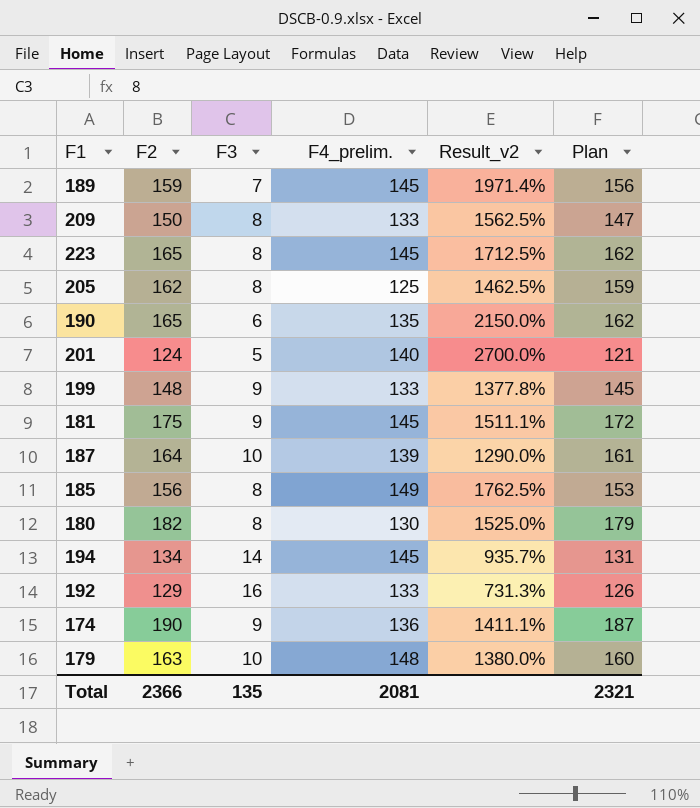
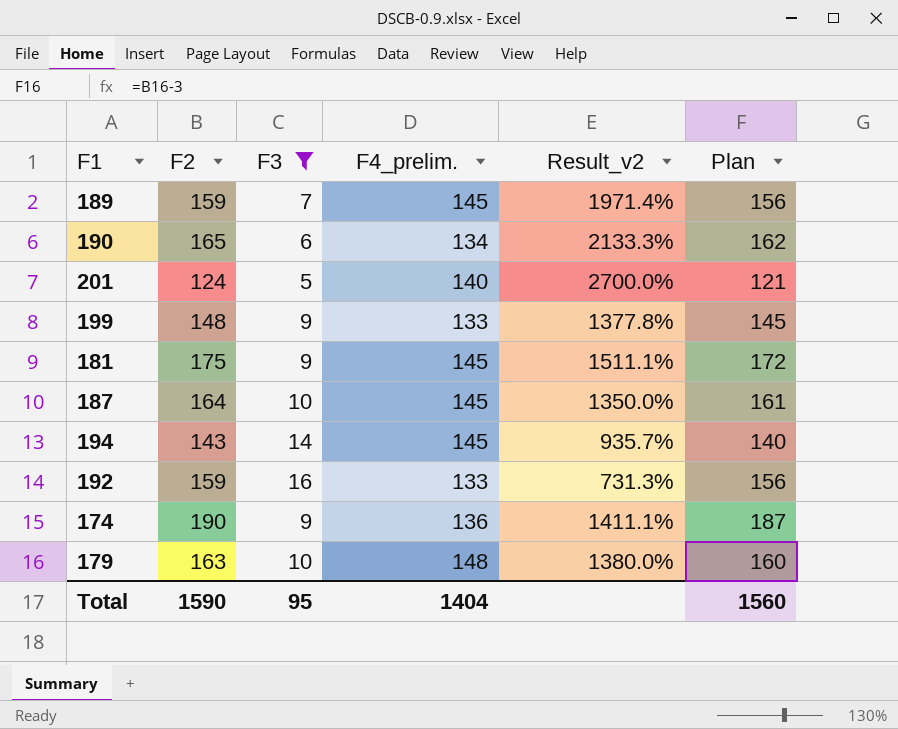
filter: none -> F3 != 8
190 | F4_prelim.: 135 -> 134
190 | Result_v2: 2150.0% -> 2133.3%
187 | F4_prelim.: 139 -> 145
187 | Result_v2: 1290.0% -> 1350.0%
194 | F2: 134 -> 143
194 | Plan: 131 -> 140
192 | F2: 129 -> 159
192 | Plan: 126 -> 156
Total | F2: 2366 -> 1590
Total | F3: 135 -> 95
Total | F4_prelim.: 2081 -> 1404
Total | Plan: 2321 -> 1560

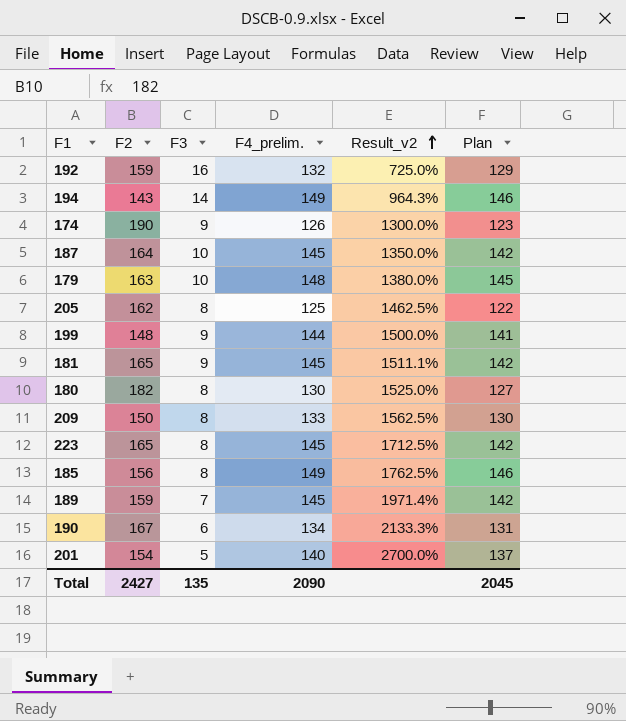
filter: F3 != 8 -> none
row order: none -> Result_v2 ascending
column Plan | formula: [F2] - 3 -> [F4_prelim.] - 3
192 | F4_prelim.: 133 -> 132
192 | Result_v2: 731.3% -> 725.0%
194 | F4_prelim.: 145 -> 149
194 | Result_v2: 935.7% -> 964.3%
174 | F4_prelim.: 136 -> 126
174 | Result_v2: 1411.1% -> 1300.0%
199 | F4_prelim.: 133 -> 144
199 | Result_v2: 1377.8% -> 1500.0%
181 | F2: 175 -> 165
190 | F2: 165 -> 167
201 | F2: 124 -> 154
Total | F2: 1590 -> 2427
Total | F3: 95 -> 135
Total | F4_prelim.: 1404 -> 2090
Total | Plan: 1560 -> 2045

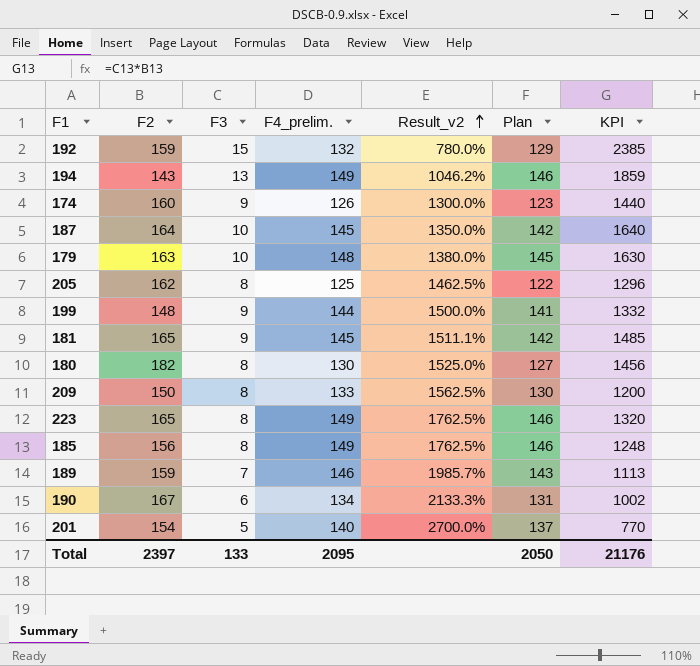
column KPI | formula: none -> [F2] * [F3]
192 | F3: 16 -> 15
192 | Result_v2: 725.0% -> 780.0%
194 | F3: 14 -> 13
194 | Result_v2: 964.3% -> 1046.2%
174 | F2: 190 -> 160
223 | F4_prelim.: 145 -> 149
223 | Result_v2: 1712.5% -> 1762.5%
223 | Plan: 142 -> 146
189 | F4_prelim.: 145 -> 146
189 | Result_v2: 1971.4% -> 1985.7%
189 | Plan: 142 -> 143
Total | F2: 2427 -> 2397
Total | F3: 135 -> 133
Total | F4_prelim.: 2090 -> 2095
Total | Plan: 2045 -> 2050

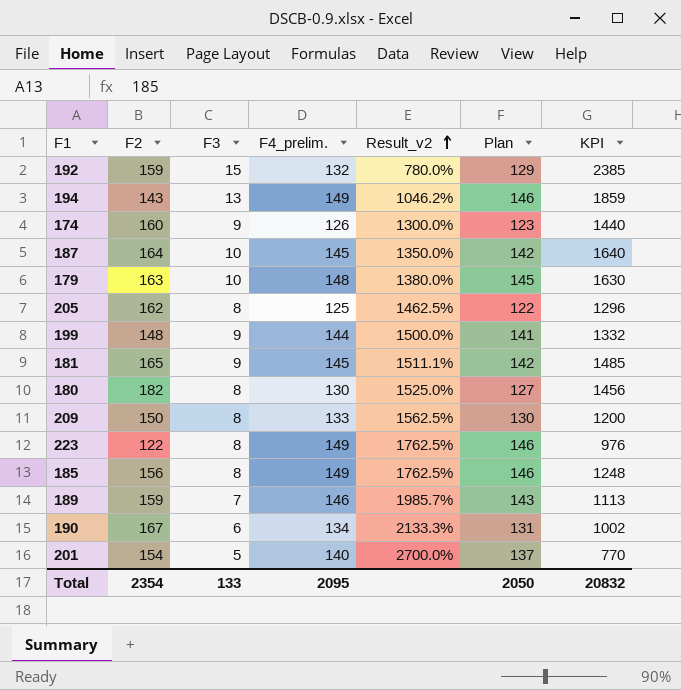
223 | F2: 165 -> 122
223 | KPI: 1320 -> 976
Total | F2: 2397 -> 2354
Total | KPI: 21176 -> 20832

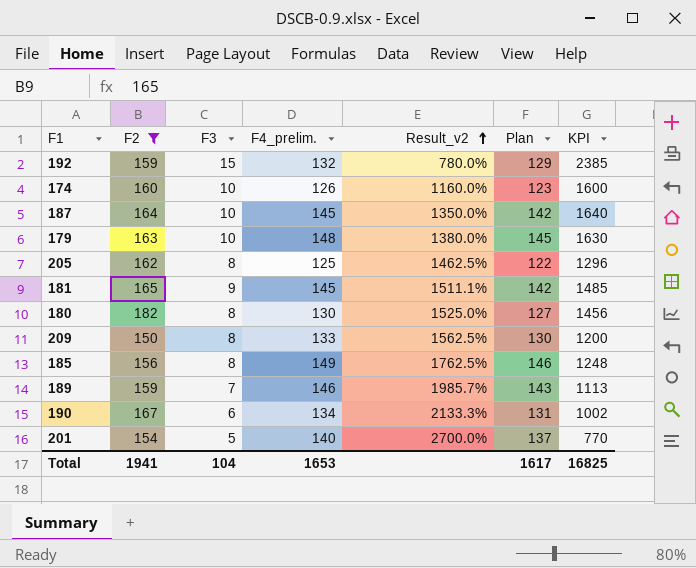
filter: none -> F2 >= 150
174 | F3: 9 -> 10
174 | Result_v2: 1300.0% -> 1160.0%
174 | KPI: 1440 -> 1600
Total | F2: 2354 -> 1941
Total | F3: 133 -> 104
Total | F4_prelim.: 2095 -> 1653
Total | Plan: 2050 -> 1617
Total | KPI: 20832 -> 16825

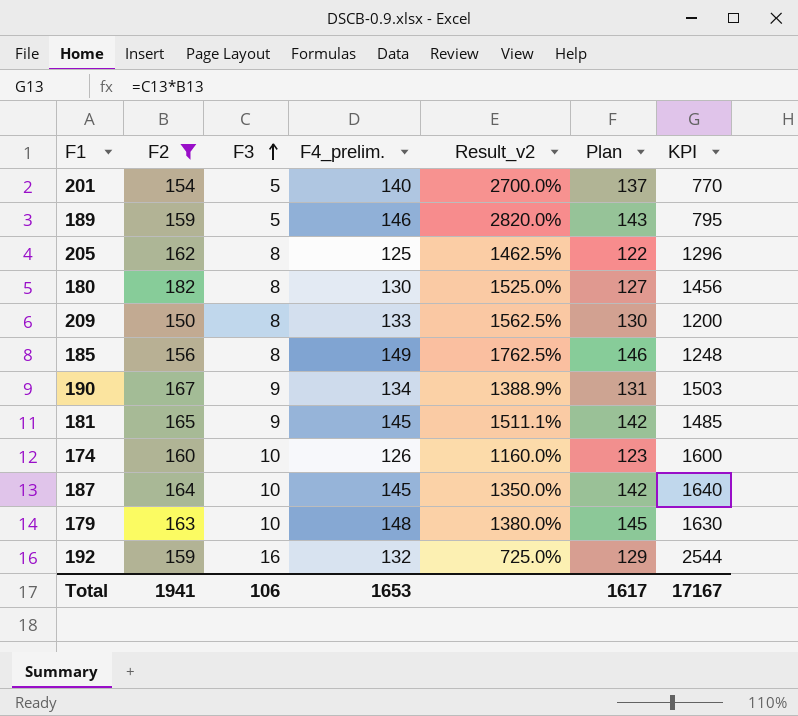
row order: Result_v2 ascending -> F3 ascending
189 | F3: 7 -> 5
189 | Result_v2: 1985.7% -> 2820.0%
189 | KPI: 1113 -> 795
190 | F3: 6 -> 9
190 | Result_v2: 2133.3% -> 1388.9%
190 | KPI: 1002 -> 1503
192 | F3: 15 -> 16
192 | Result_v2: 780.0% -> 725.0%
192 | KPI: 2385 -> 2544
Total | F3: 104 -> 106
Total | KPI: 16825 -> 17167

